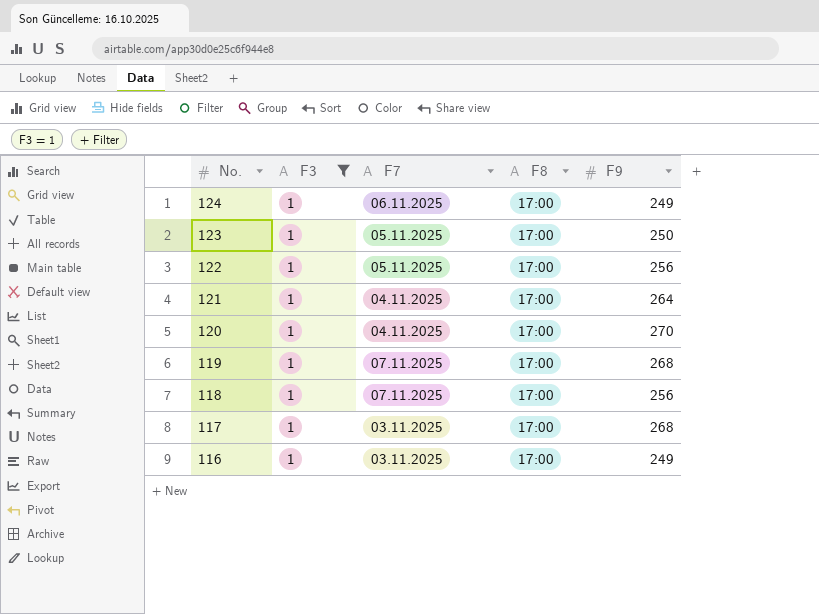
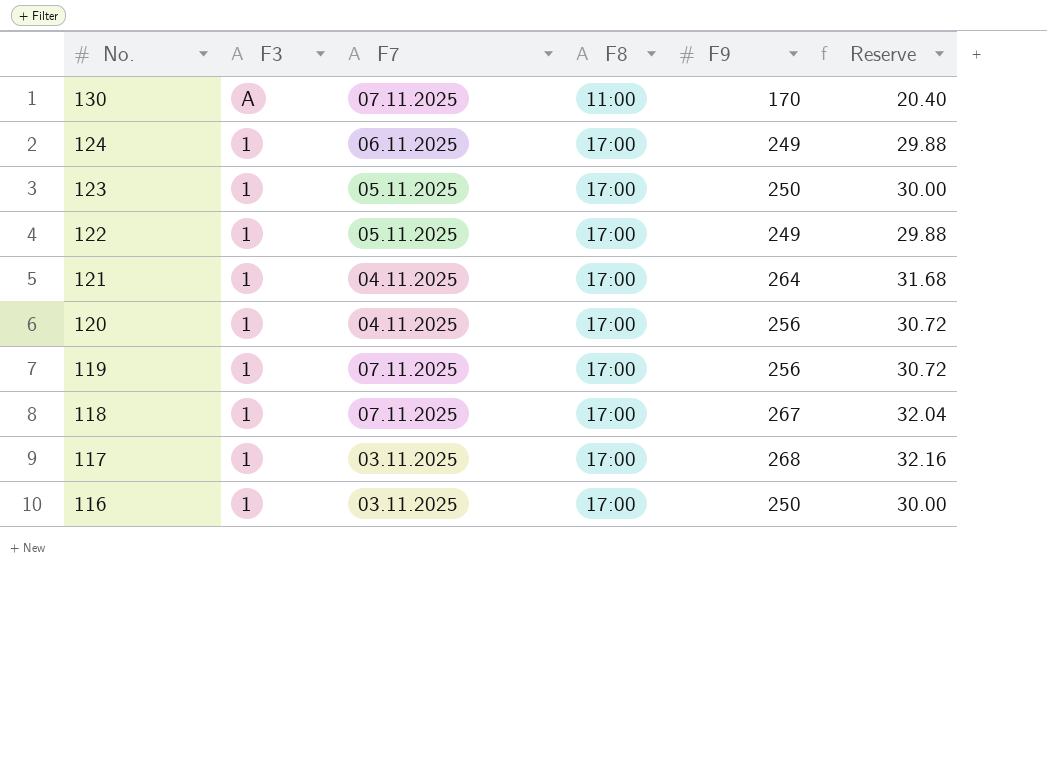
filter: F3 = 1 -> none
column Reserve | formula: none -> [F9] * 0.12
122 | F9: 256 -> 249
120 | F9: 270 -> 256
119 | F9: 268 -> 256
118 | F9: 256 -> 267
116 | F9: 249 -> 250

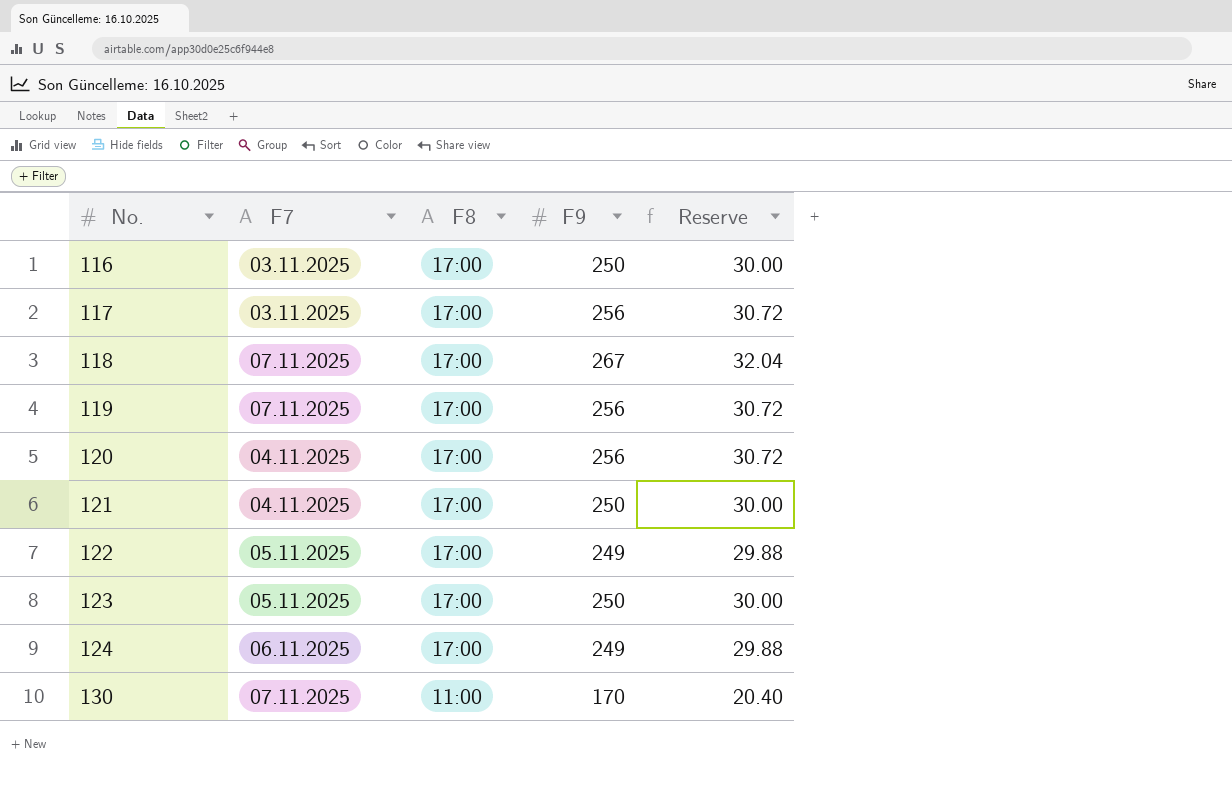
row order: No. descending -> No. ascending
column F3 | position: 2 -> none
117 | F9: 268 -> 256
117 | Reserve: 32.16 -> 30.72
121 | F9: 264 -> 250
121 | Reserve: 31.68 -> 30.00

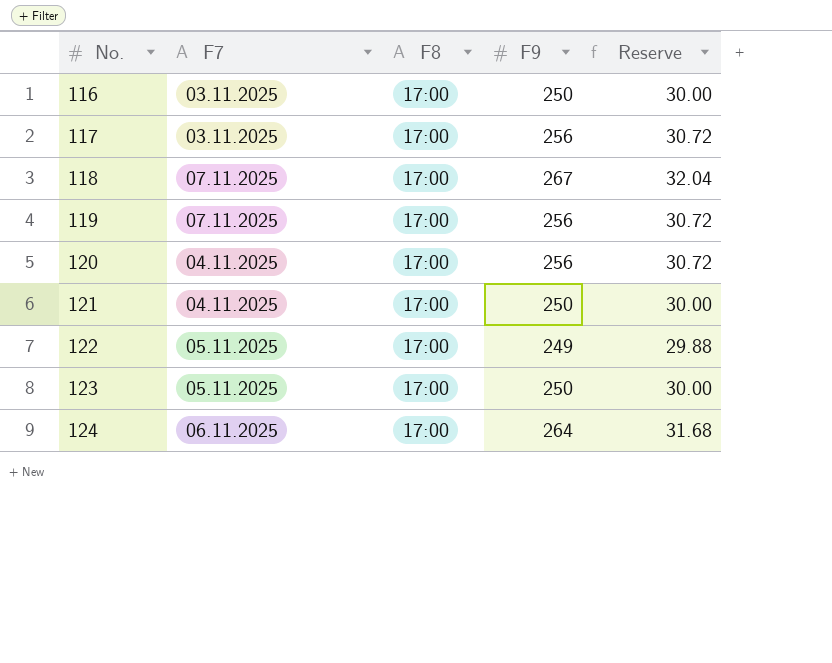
row 130: 07.11.2025 | 11:00 | 170 | 20.40 -> none
124 | F9: 249 -> 264
124 | Reserve: 29.88 -> 31.68

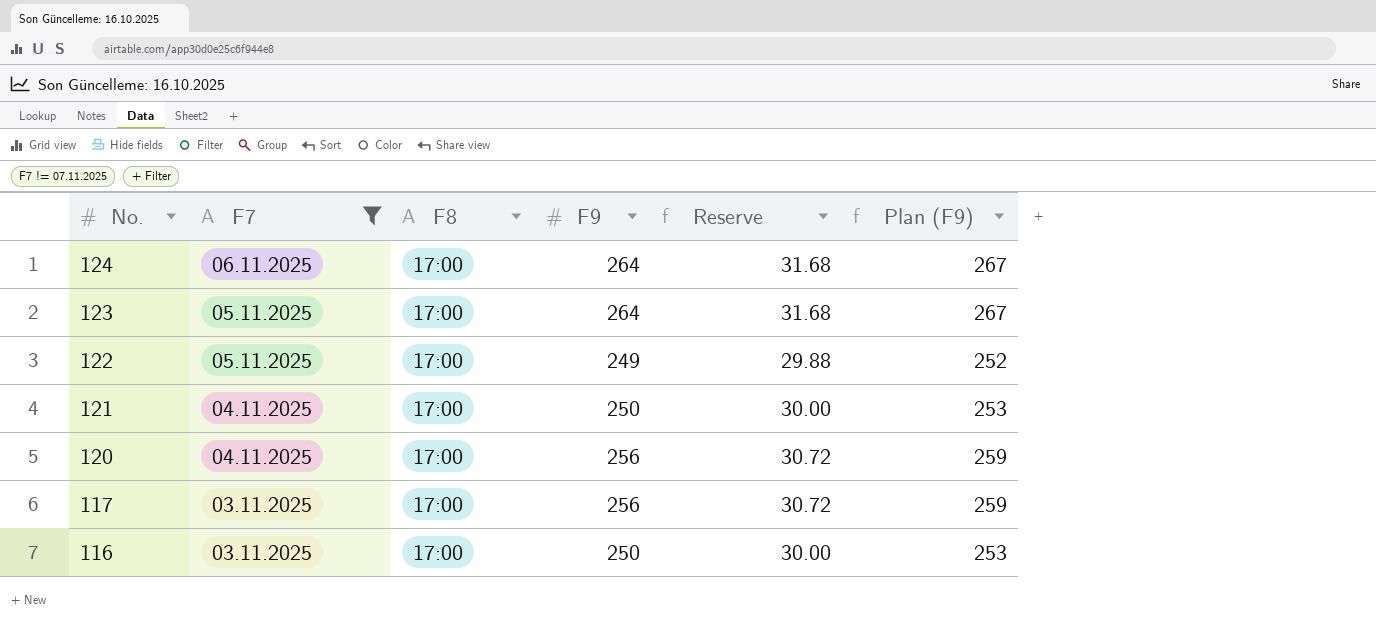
filter: none -> F7 != 07.11.2025
row order: No. ascending -> No. descending
column Plan (F9) | formula: none -> [F9] + 3
123 | F9: 250 -> 264
123 | Reserve: 30.00 -> 31.68

